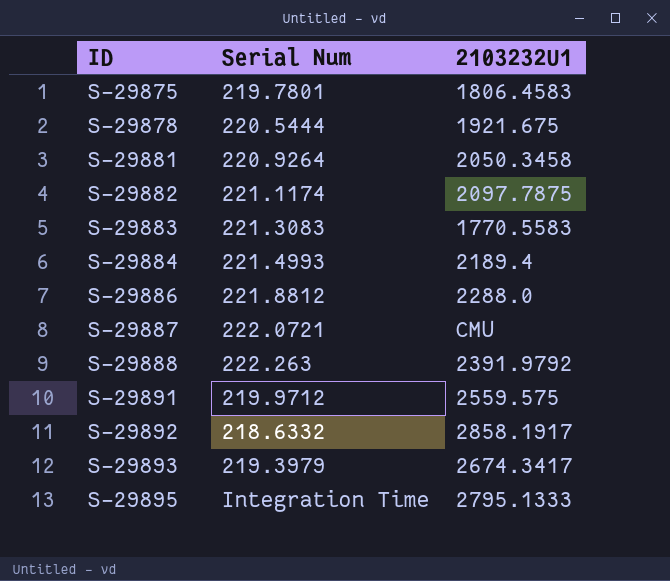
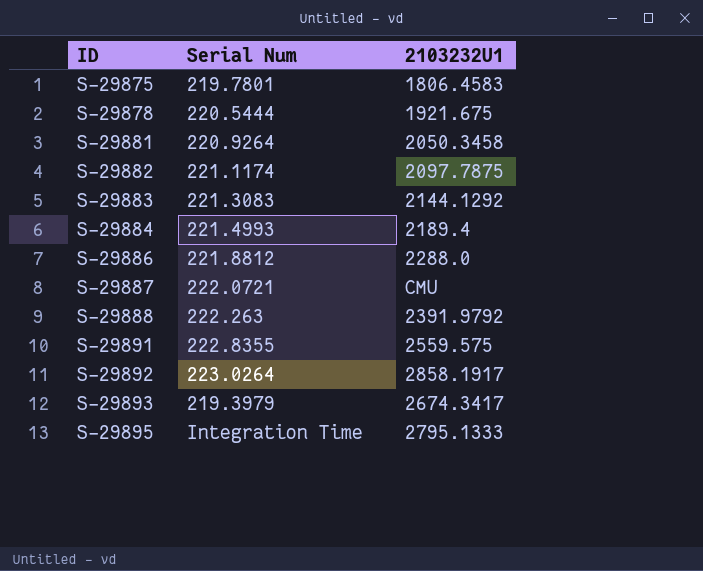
S-29883 | 2103232U1: 1770.5583 -> 2144.1292
S-29891 | Serial Num: 219.9712 -> 222.8355
S-29892 | Serial Num: 218.6332 -> 223.0264

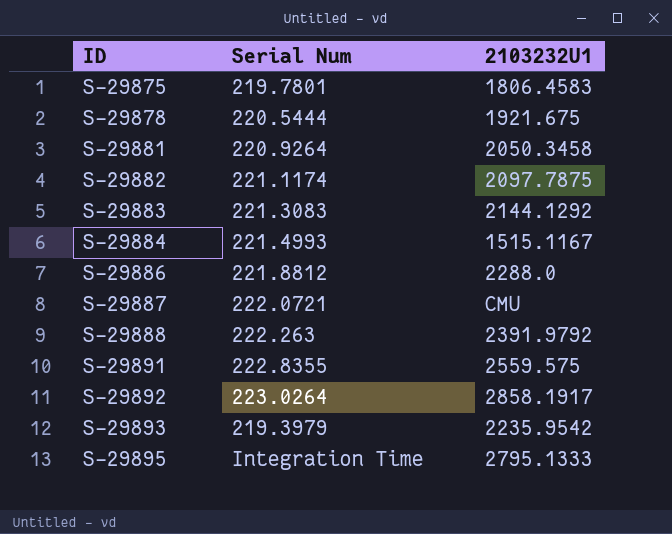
S-29884 | 2103232U1: 2189.4 -> 1515.1167
S-29893 | 2103232U1: 2674.3417 -> 2235.9542

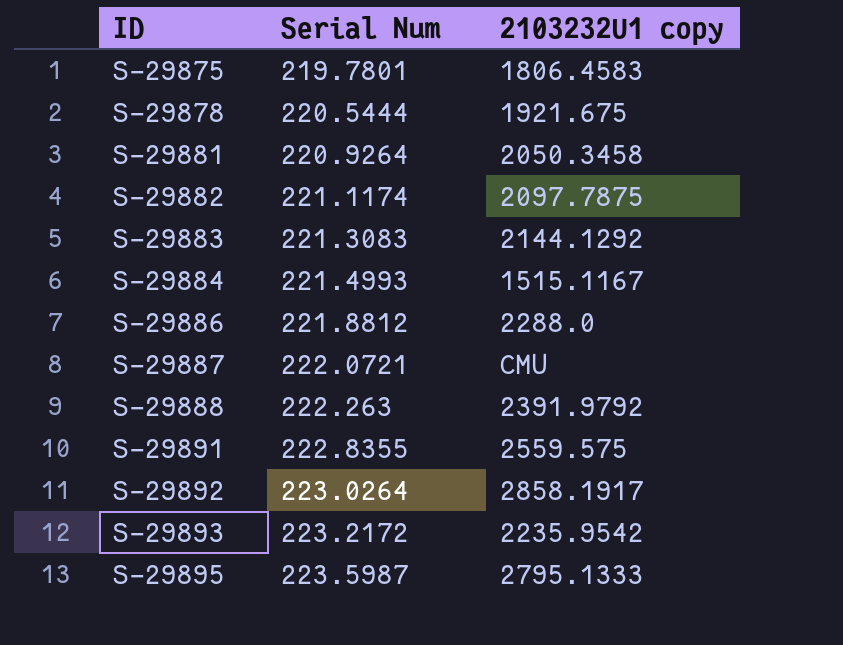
column name: 2103232U1 -> 2103232U1 copy
S-29893 | Serial Num: 219.3979 -> 223.2172
S-29895 | Serial Num: Integration Time -> 223.5987

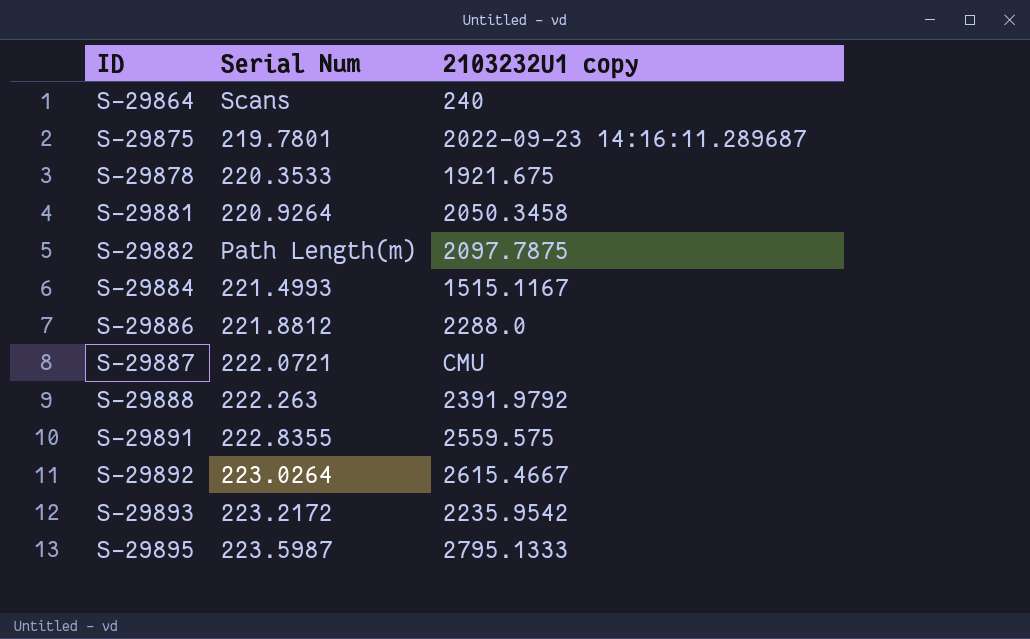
row S-29883: 221.3083 | 2144.1292 -> none
row S-29864: none -> Scans | 240
S-29875 | 2103232U1 copy: 1806.4583 -> 2022-09-23 14:16:11.289687
S-29878 | Serial Num: 220.5444 -> 220.3533
S-29882 | Serial Num: 221.1174 -> Path Length(m)
S-29892 | 2103232U1 copy: 2858.1917 -> 2615.4667

